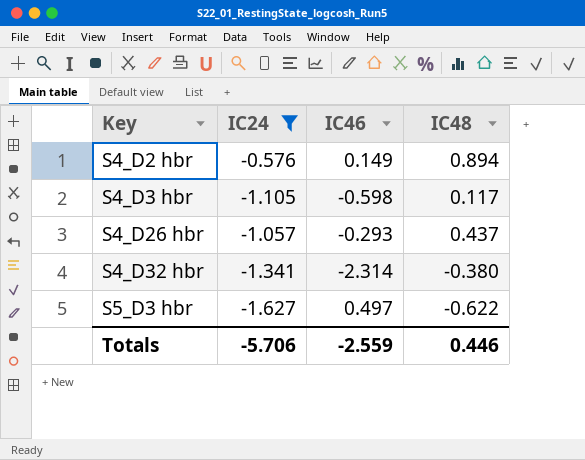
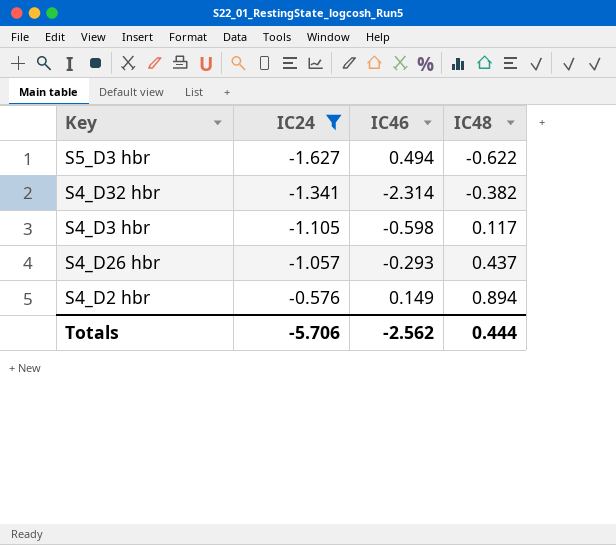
row order: Key ascending -> IC24 ascending
S5_D3 hbr | IC46: 0.497 -> 0.494
S4_D32 hbr | IC48: -0.380 -> -0.382
Totals | IC46: -2.559 -> -2.562
Totals | IC48: 0.446 -> 0.444

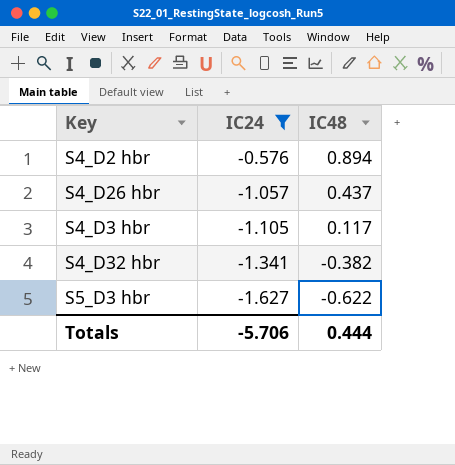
row order: IC24 ascending -> IC24 descending
column IC46 | position: 3 -> none

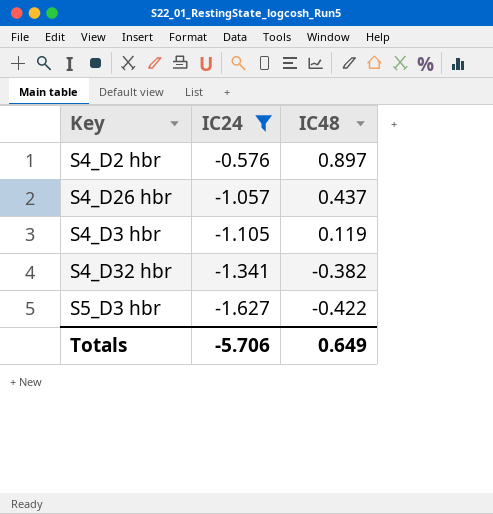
S4_D2 hbr | IC48: 0.894 -> 0.897
S4_D3 hbr | IC48: 0.117 -> 0.119
S5_D3 hbr | IC48: -0.622 -> -0.422
Totals | IC48: 0.444 -> 0.649

